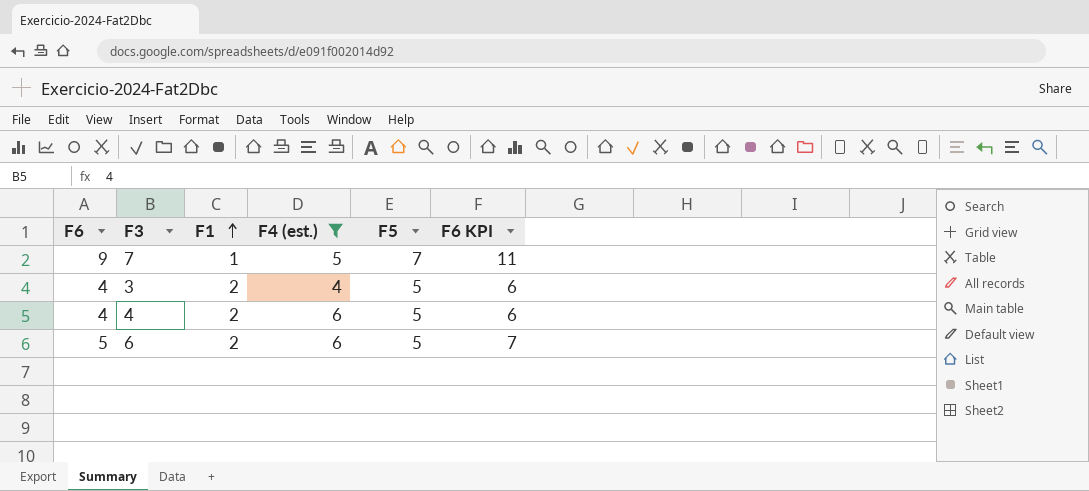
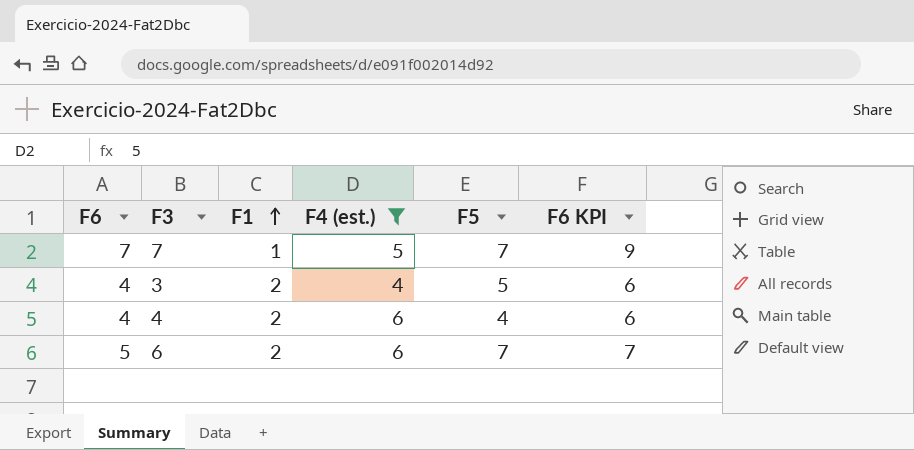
7 | F6: 9 -> 7
7 | F6 KPI: 11 -> 9
4 | F5: 5 -> 4
6 | F5: 5 -> 7

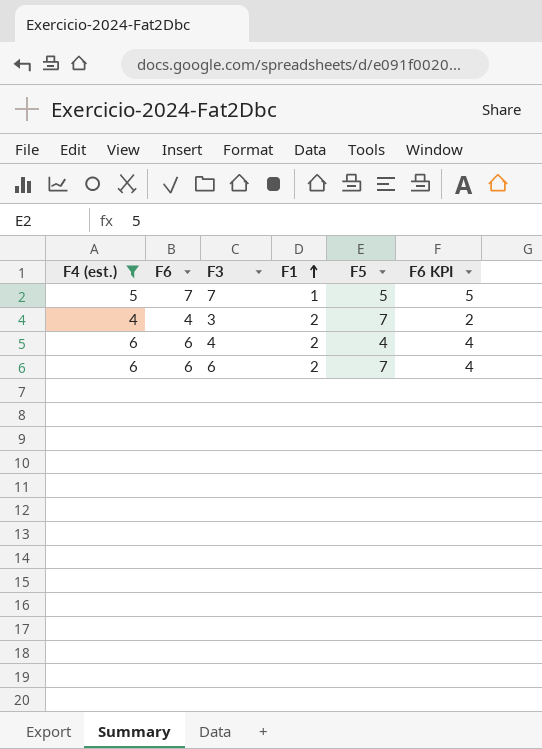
column F4 (est.) | position: 4 -> 1
column F6 KPI | formula: [F6] + 2 -> [F6] - 2
7 | F5: 7 -> 5
3 | F5: 5 -> 7
4 | F6: 4 -> 6
6 | F6: 5 -> 6

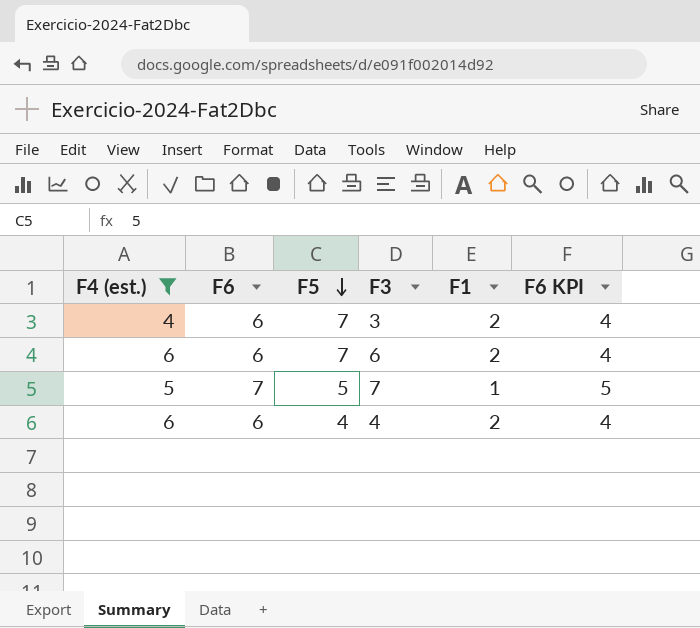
row order: F1 ascending -> F5 descending
column F5 | position: 5 -> 3
3 | F6: 4 -> 6
3 | F6 KPI: 2 -> 4

